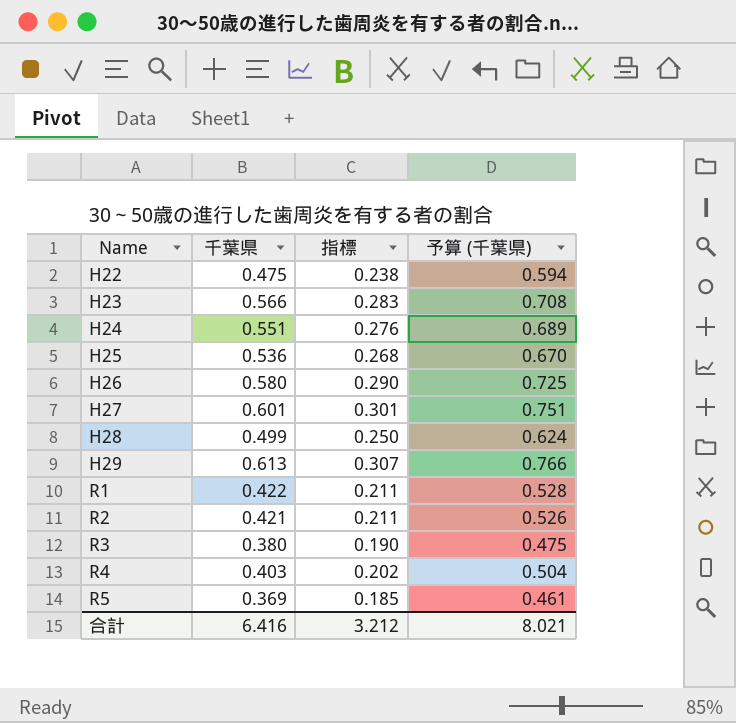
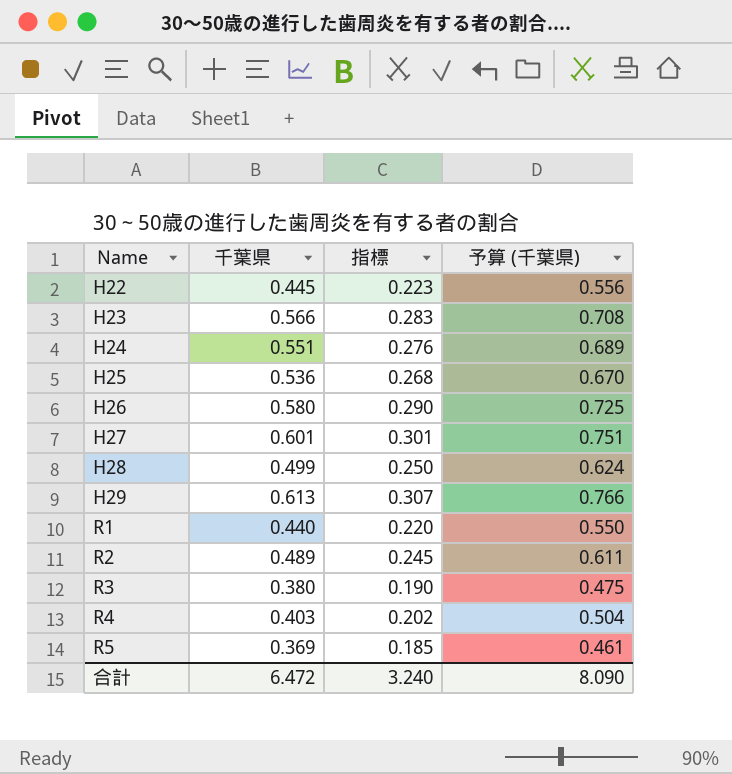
H22 | 千葉県: 0.475 -> 0.445
H22 | 指標: 0.238 -> 0.223
H22 | 予算 (千葉県): 0.594 -> 0.556
R1 | 千葉県: 0.422 -> 0.440
R1 | 指標: 0.211 -> 0.220
R1 | 予算 (千葉県): 0.528 -> 0.550
R2 | 千葉県: 0.421 -> 0.489
R2 | 指標: 0.211 -> 0.245
R2 | 予算 (千葉県): 0.526 -> 0.611
合計 | 千葉県: 6.416 -> 6.472
合計 | 指標: 3.212 -> 3.240
合計 | 予算 (千葉県): 8.021 -> 8.090

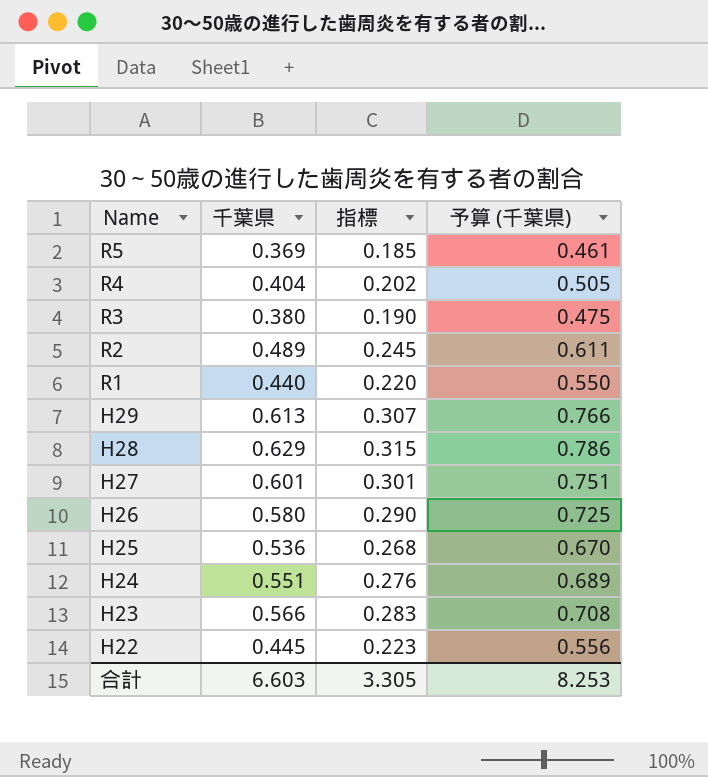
row order: Name ascending -> Name descending
R4 | 千葉県: 0.403 -> 0.404
R4 | 予算 (千葉県): 0.504 -> 0.505
H28 | 千葉県: 0.499 -> 0.629
H28 | 指標: 0.250 -> 0.315
H28 | 予算 (千葉県): 0.624 -> 0.786
合計 | 千葉県: 6.472 -> 6.603
合計 | 指標: 3.240 -> 3.305
合計 | 予算 (千葉県): 8.090 -> 8.253

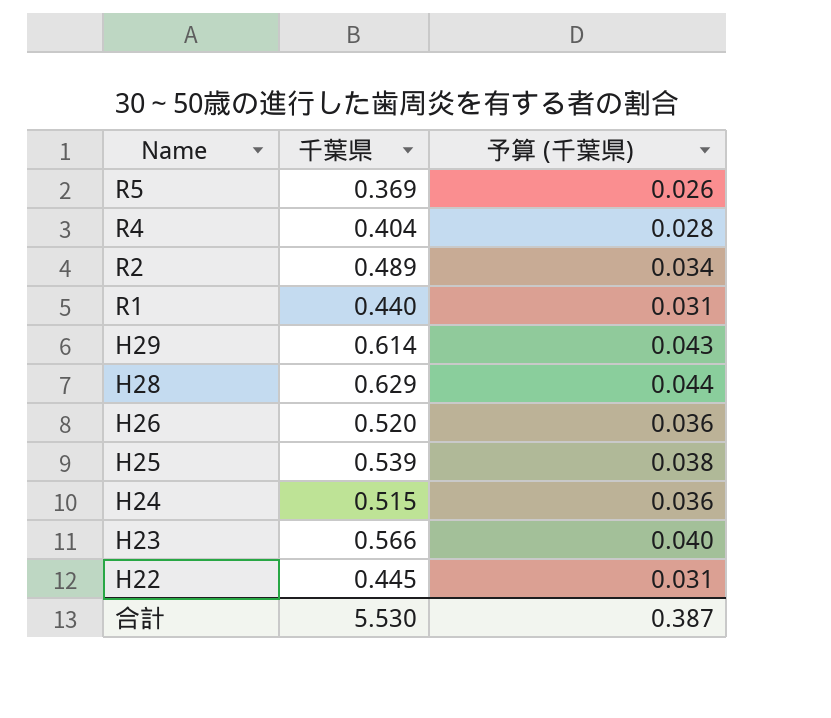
column 指標 | formula: [千葉県] * 0.5 -> none
column 予算 (千葉県) | formula: [千葉県] * 1.25 -> [千葉県] * 0.07
row R3: 0.380 | 0.190 | 0.475 -> none
row H27: 0.601 | 0.301 | 0.751 -> none
H29 | 千葉県: 0.613 -> 0.614
H26 | 千葉県: 0.580 -> 0.520
H25 | 千葉県: 0.536 -> 0.539
H24 | 千葉県: 0.551 -> 0.515
合計 | 千葉県: 6.603 -> 5.530
合計 | 予算 (千葉県): 8.253 -> 0.387

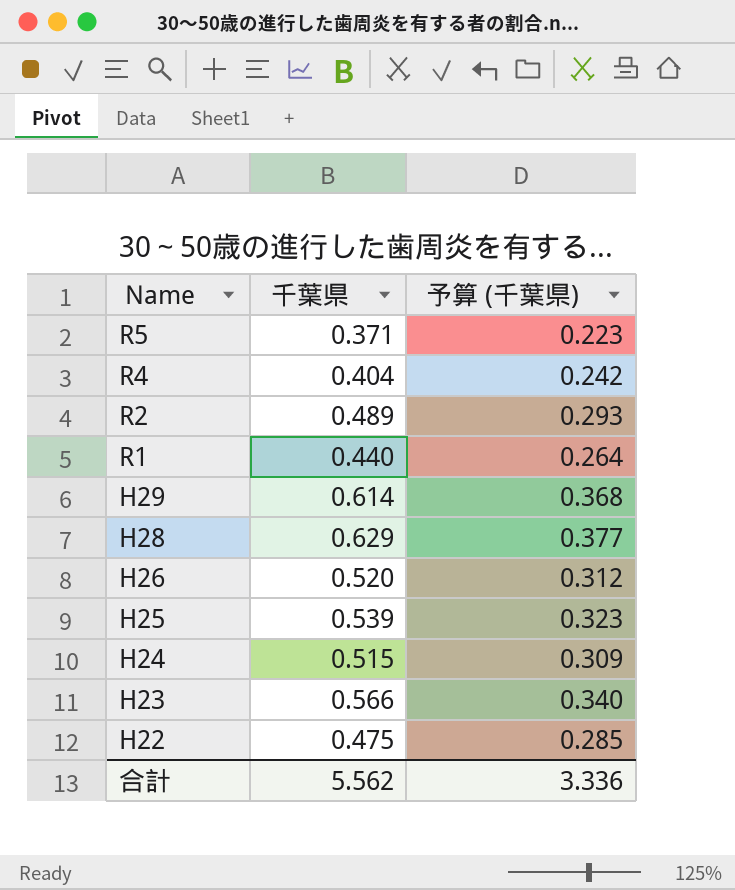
column 予算 (千葉県) | formula: [千葉県] * 0.07 -> [千葉県] * 0.6
R5 | 千葉県: 0.369 -> 0.371
H22 | 千葉県: 0.445 -> 0.475
合計 | 千葉県: 5.530 -> 5.562
合計 | 予算 (千葉県): 0.387 -> 3.336

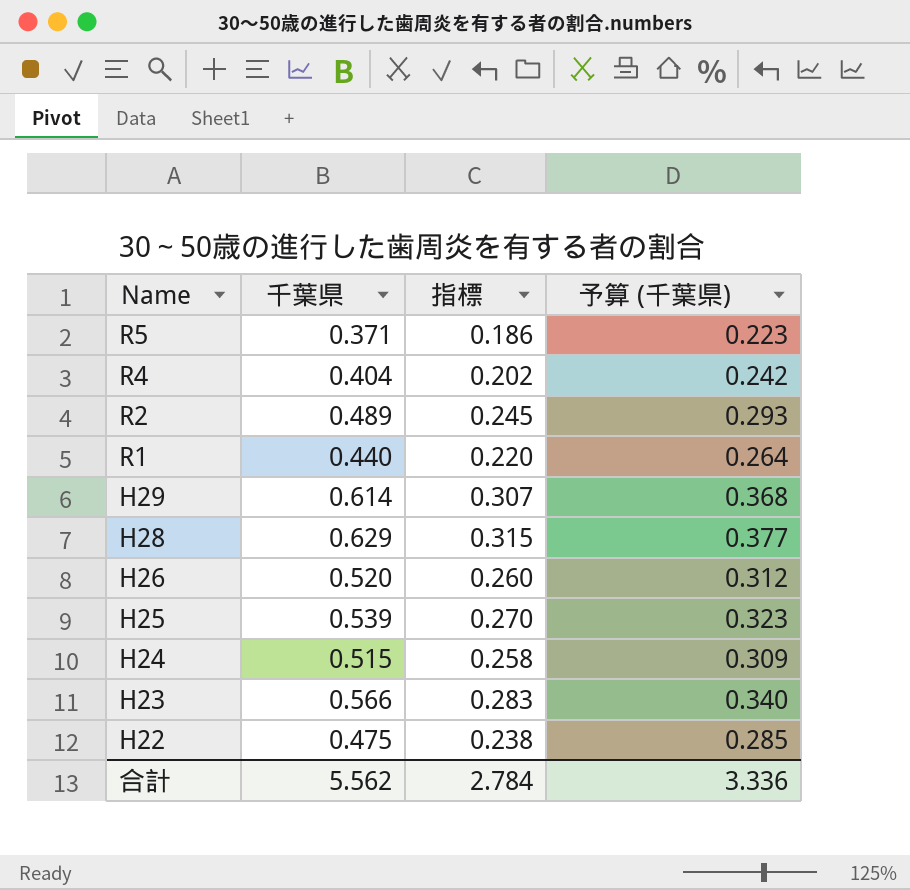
column 指標 | formula: none -> [千葉県] * 0.5

